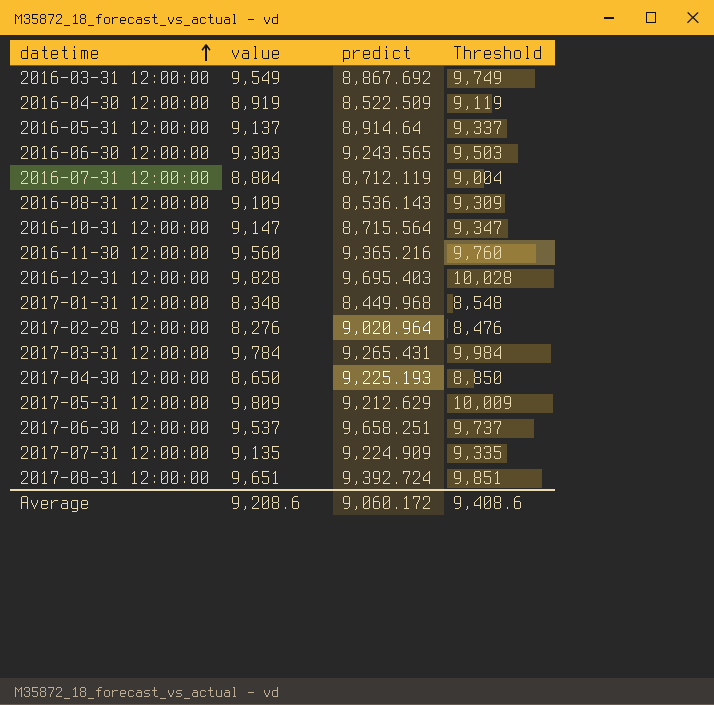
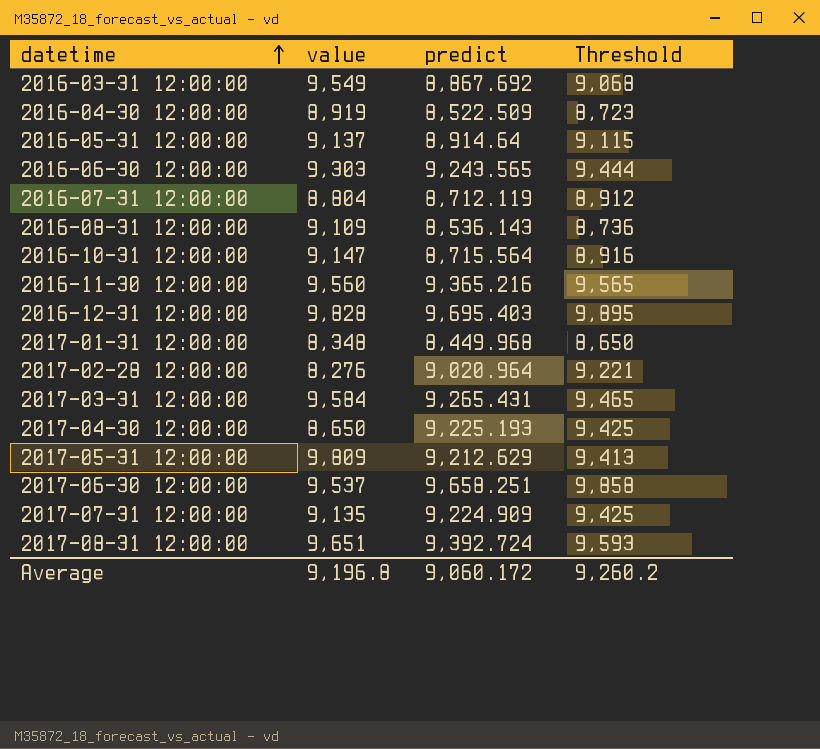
column Threshold | formula: [value] + 200 -> [predict] + 200
2017-03-31 12:00:00 | value: 9,784 -> 9,584
Average | value: 9,208.6 -> 9,196.8
Average | Threshold: 9,408.6 -> 9,260.2

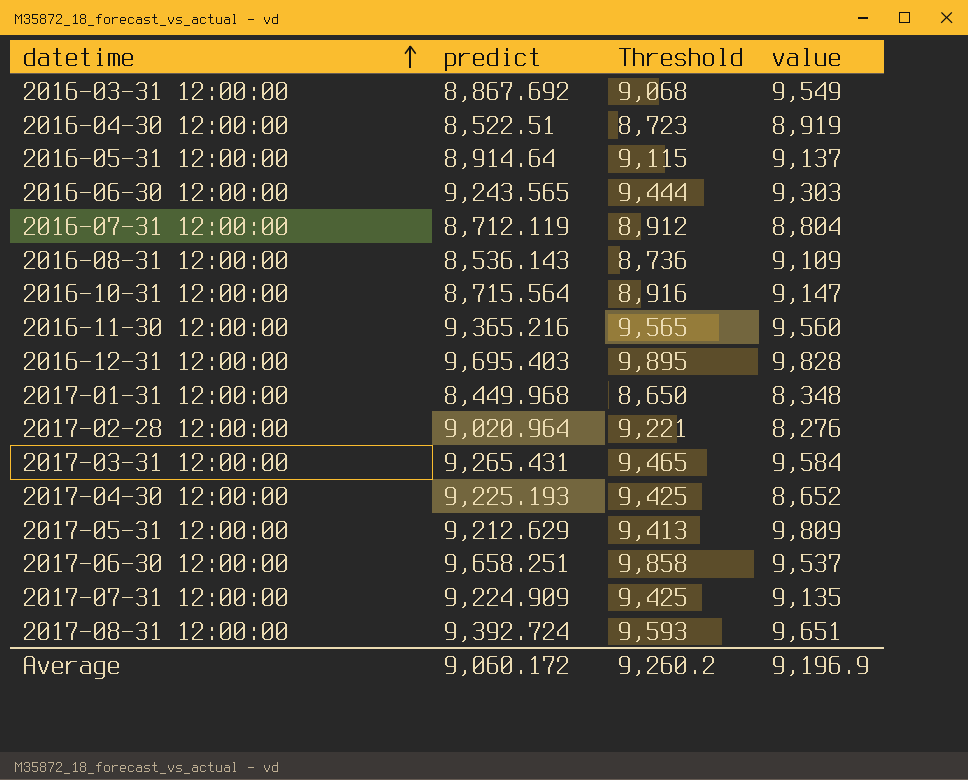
column value | position: 2 -> 4
2016-04-30 12:00:00 | predict: 8,522.509 -> 8,522.51
2017-04-30 12:00:00 | value: 8,650 -> 8,652
Average | value: 9,196.8 -> 9,196.9

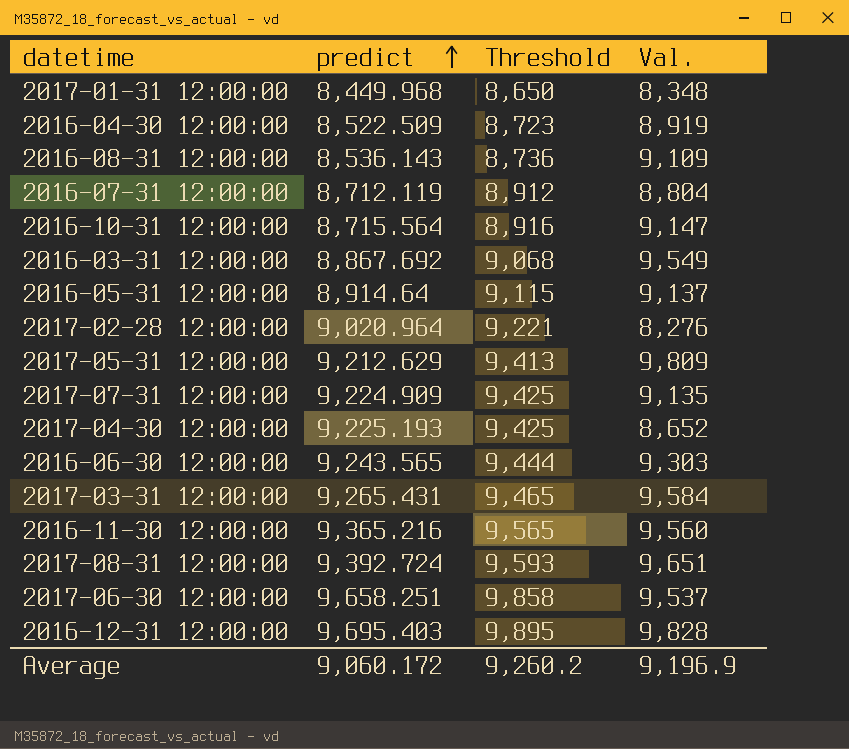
row order: datetime ascending -> predict ascending
column name: value -> Val.
2016-04-30 12:00:00 | predict: 8,522.51 -> 8,522.509

